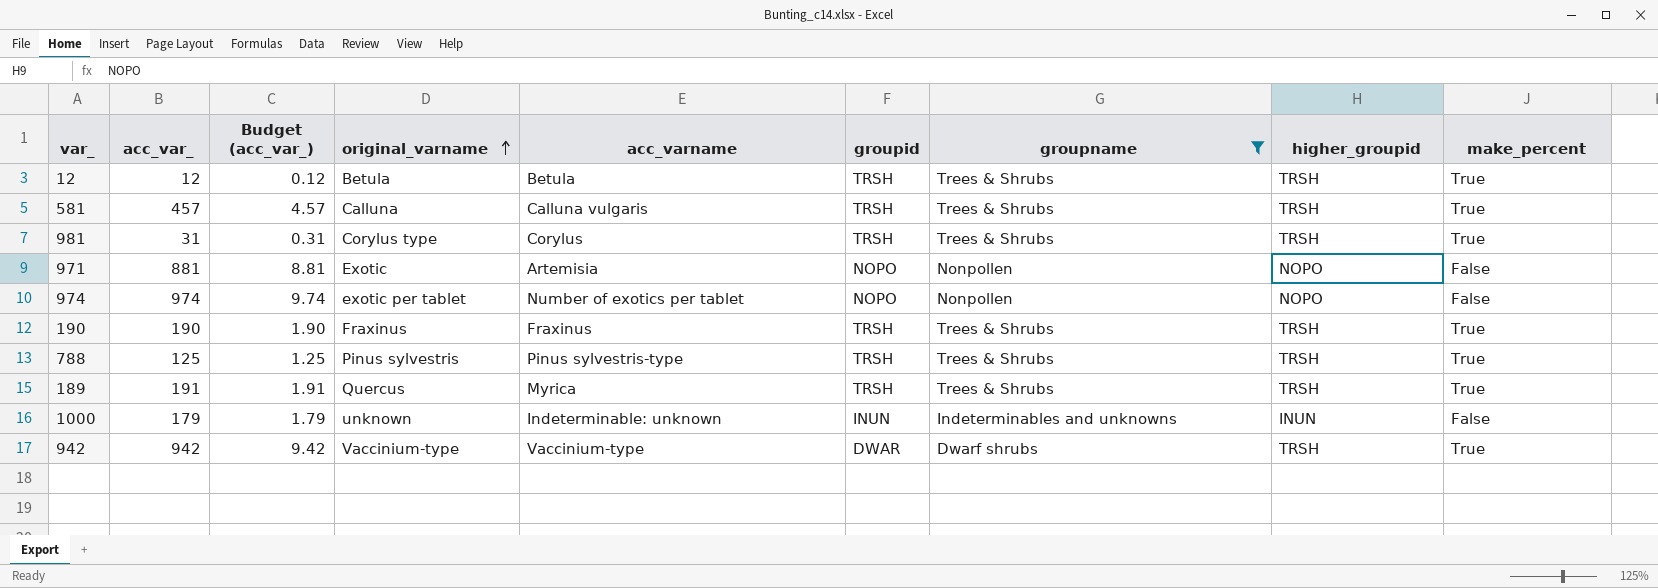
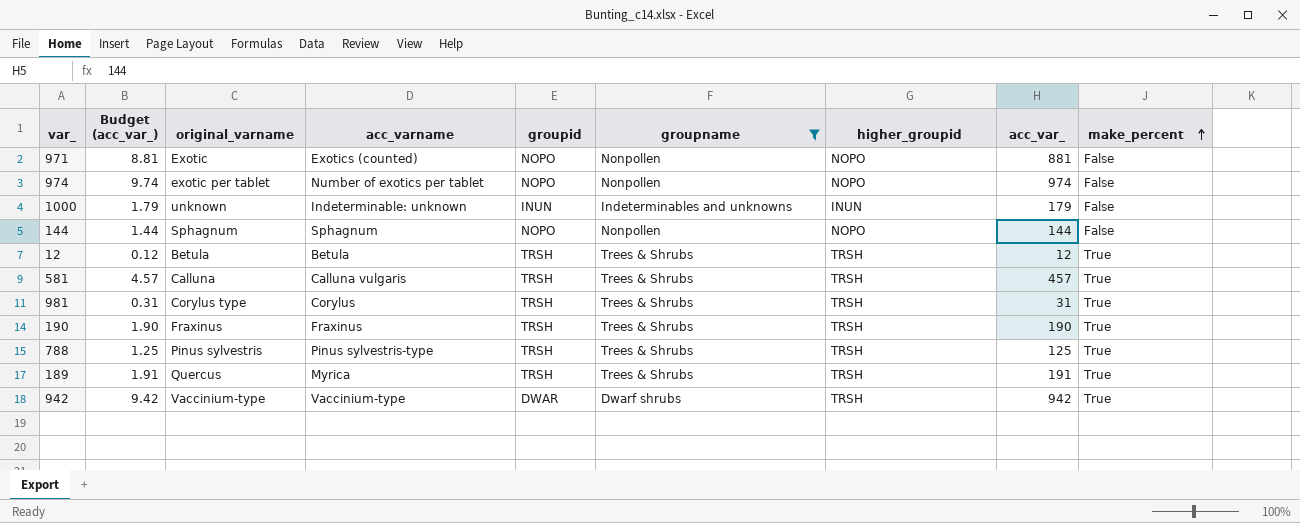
row order: original_varname ascending -> make_percent ascending
column acc_var_ | position: 2 -> 8
971 | acc_varname: Artemisia -> Exotics (counted)
row 144: none -> 1.44 | Sphagnum | Sphagnum | NOPO | Nonpollen | NOPO | 144 | False

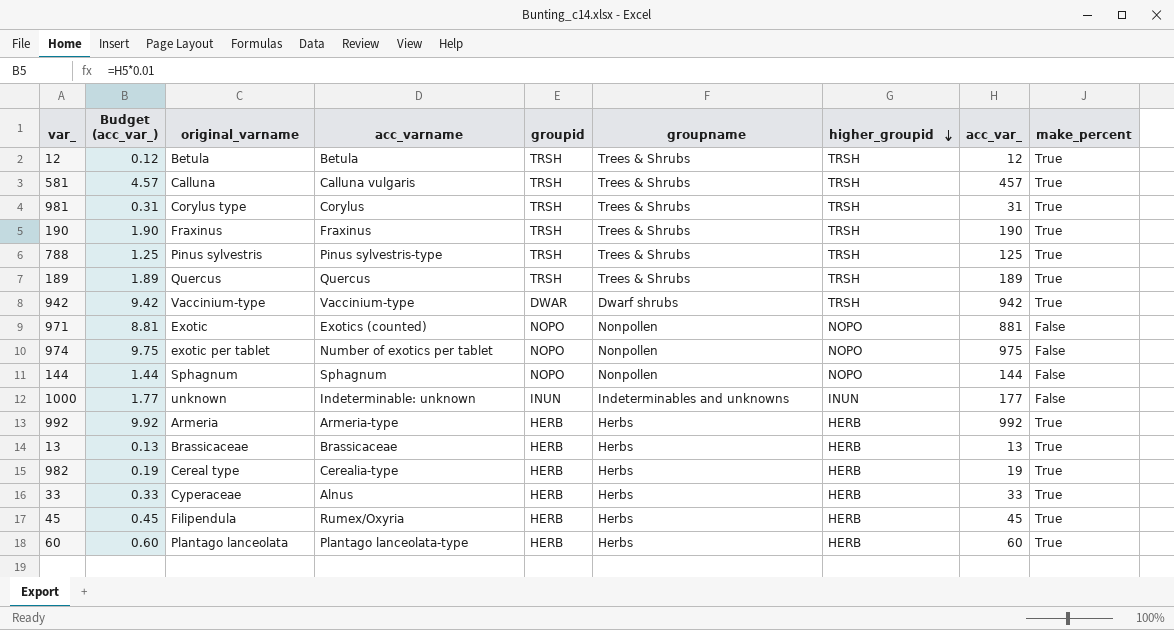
filter: groupname != Herbs -> none
row order: make_percent ascending -> higher_groupid descending
189 | Budget (acc_var_): 1.91 -> 1.89
189 | acc_varname: Myrica -> Quercus
189 | acc_var_: 191 -> 189
974 | Budget (acc_var_): 9.74 -> 9.75
974 | acc_var_: 974 -> 975
1000 | Budget (acc_var_): 1.79 -> 1.77
1000 | acc_var_: 179 -> 177

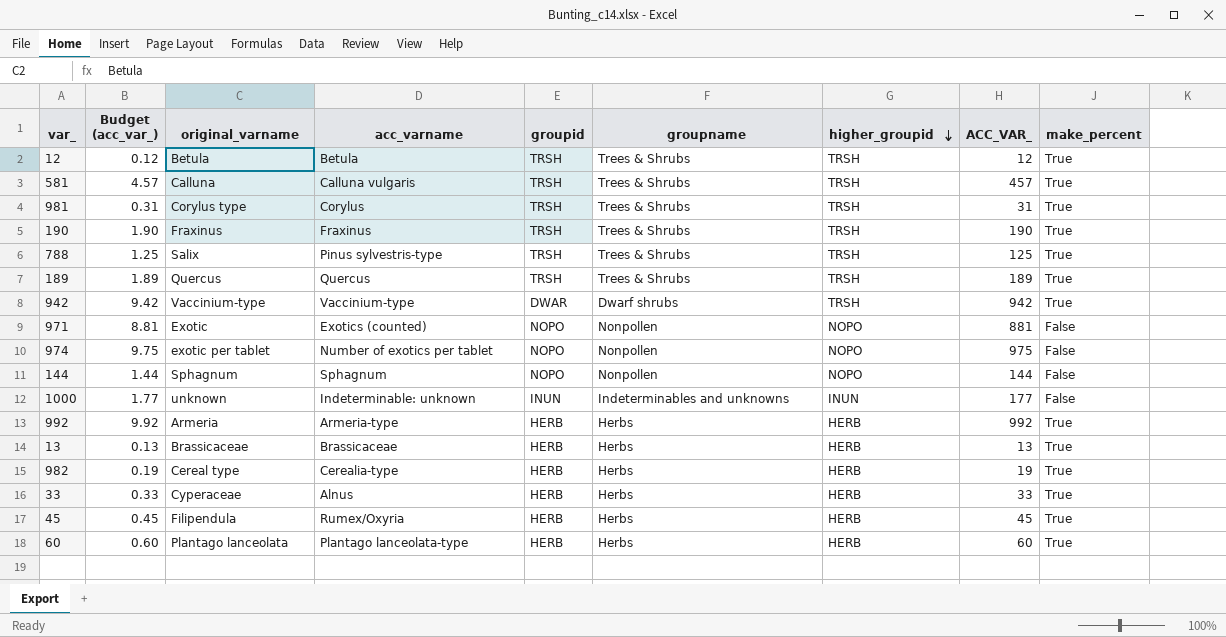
column name: acc_var_ -> ACC_VAR_
788 | original_varname: Pinus sylvestris -> Salix

